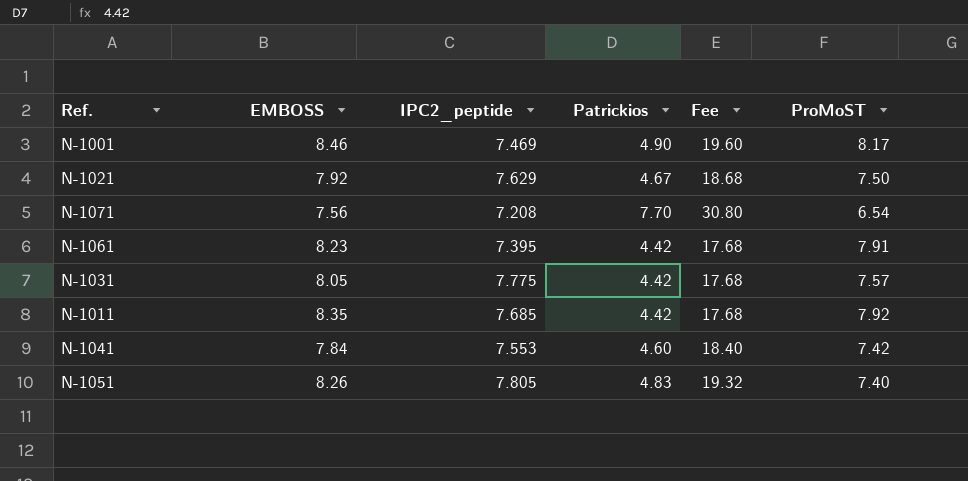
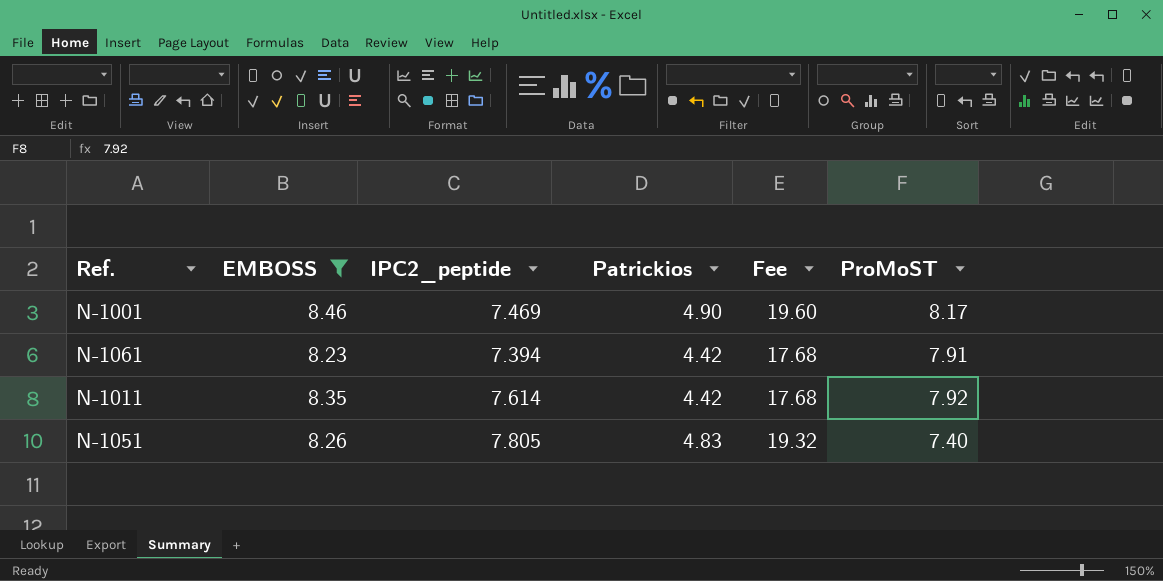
filter: none -> EMBOSS >= 8.23
N-1061 | IPC2_peptide: 7.395 -> 7.394
N-1011 | IPC2_peptide: 7.685 -> 7.614

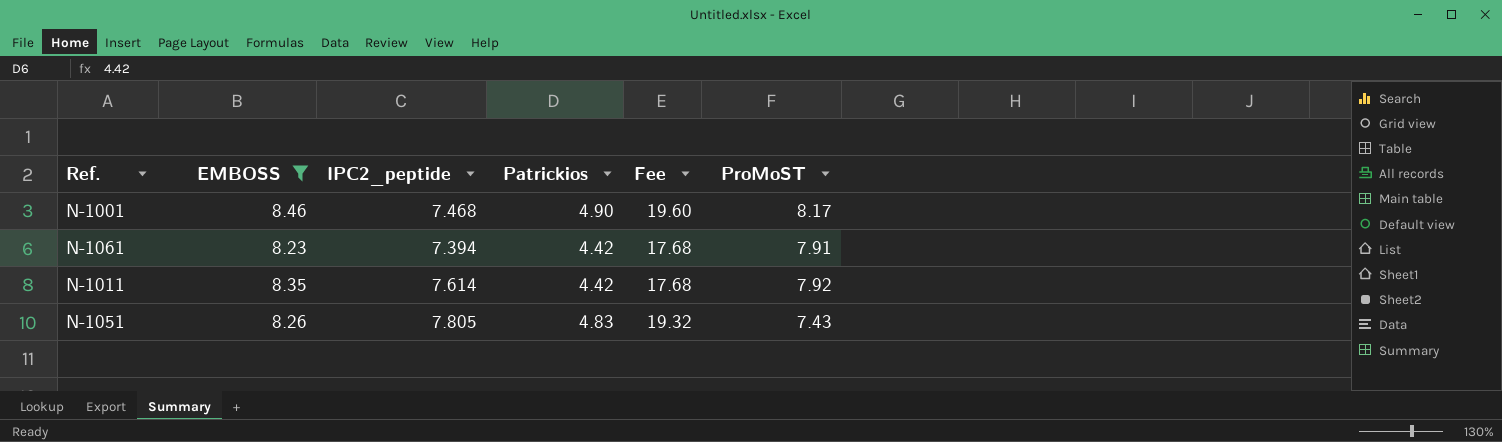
N-1001 | IPC2_peptide: 7.469 -> 7.468
N-1051 | ProMoST: 7.40 -> 7.43

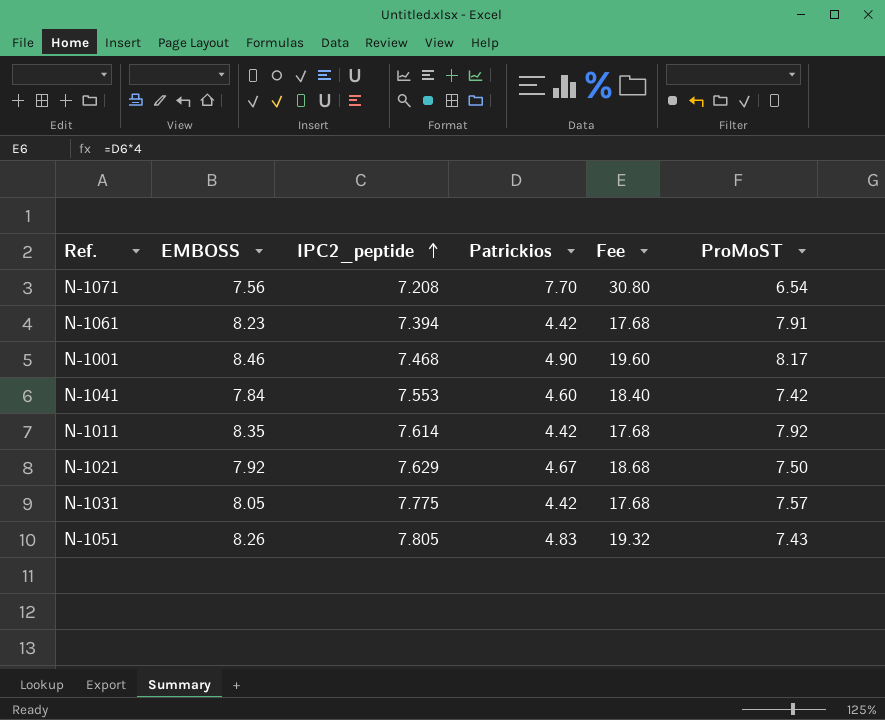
filter: EMBOSS >= 8.23 -> none
row order: none -> IPC2_peptide ascending

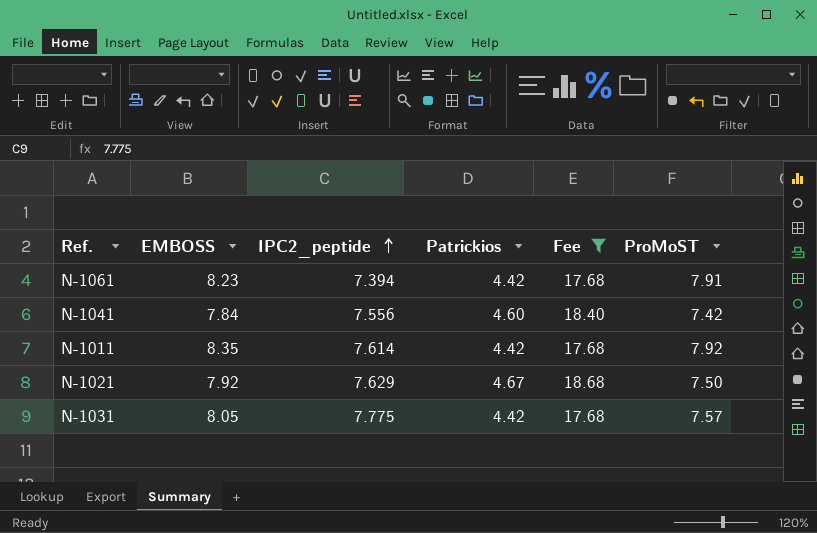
filter: none -> Fee <= 18.68
N-1041 | IPC2_peptide: 7.553 -> 7.556

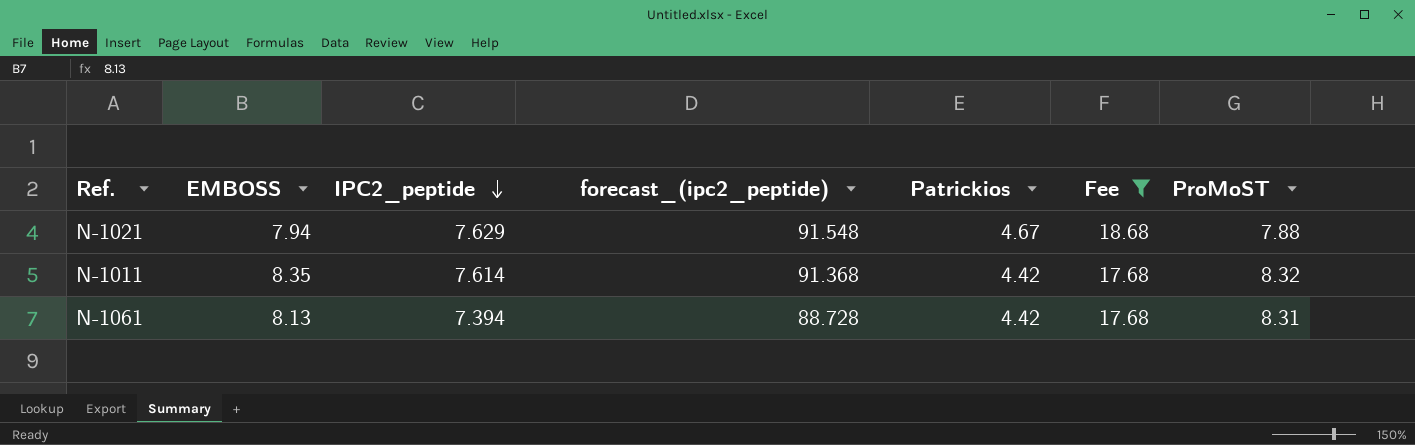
row order: IPC2_peptide ascending -> IPC2_peptide descending
column forecast_(ipc2_peptide) | formula: none -> [IPC2_peptide] * 12
row N-1041: 7.84 | 7.556 | 4.60 | 18.40 | 7.42 -> none
row N-1031: 8.05 | 7.775 | 4.42 | 17.68 | 7.57 -> none
N-1021 | EMBOSS: 7.92 -> 7.94
N-1021 | ProMoST: 7.50 -> 7.88
N-1011 | ProMoST: 7.92 -> 8.32
N-1061 | EMBOSS: 8.23 -> 8.13
N-1061 | ProMoST: 7.91 -> 8.31

